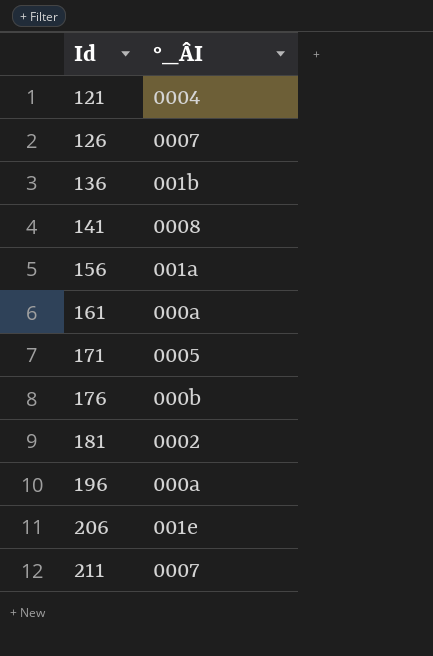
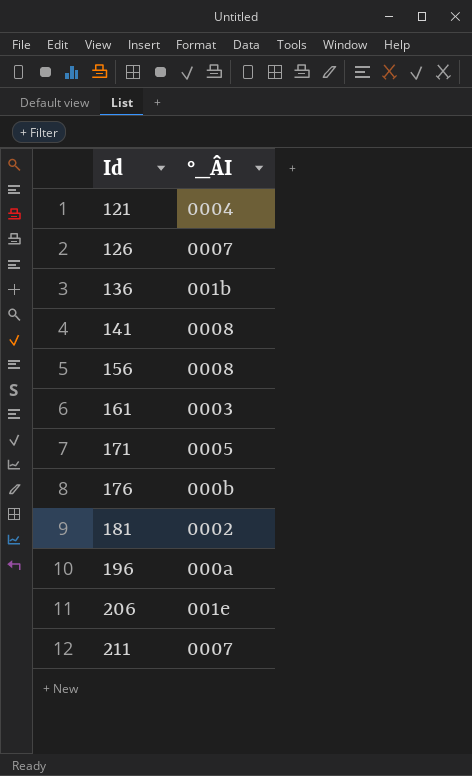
156 | °_ÂI: 001a -> 0008
161 | °_ÂI: 000a -> 0003

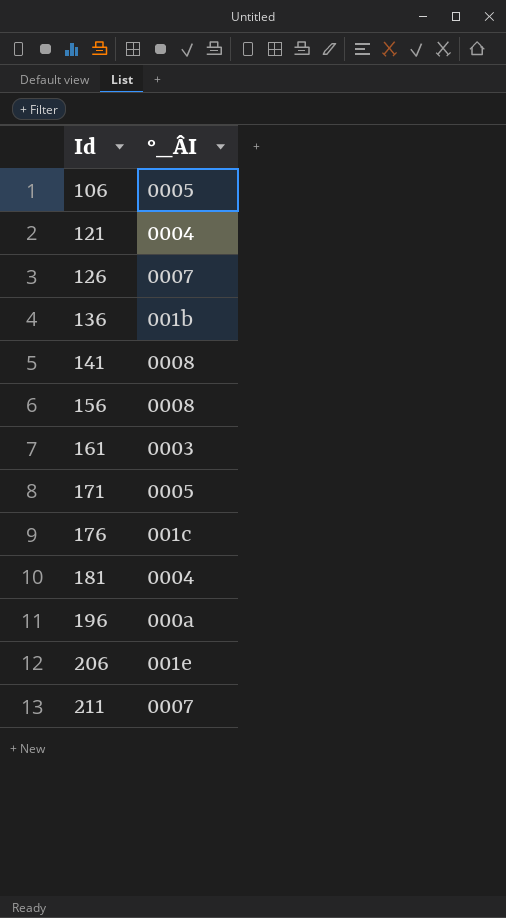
row 106: none -> 0005
176 | °_ÂI: 000b -> 001c
181 | °_ÂI: 0002 -> 0004

